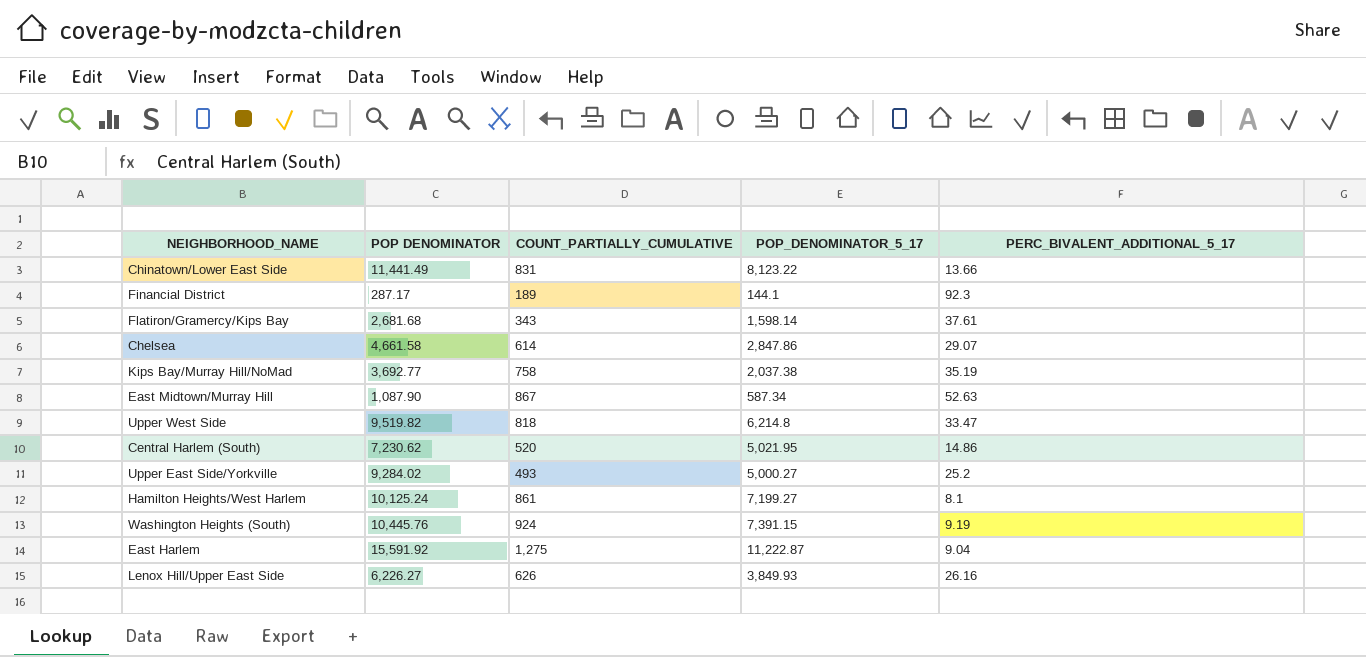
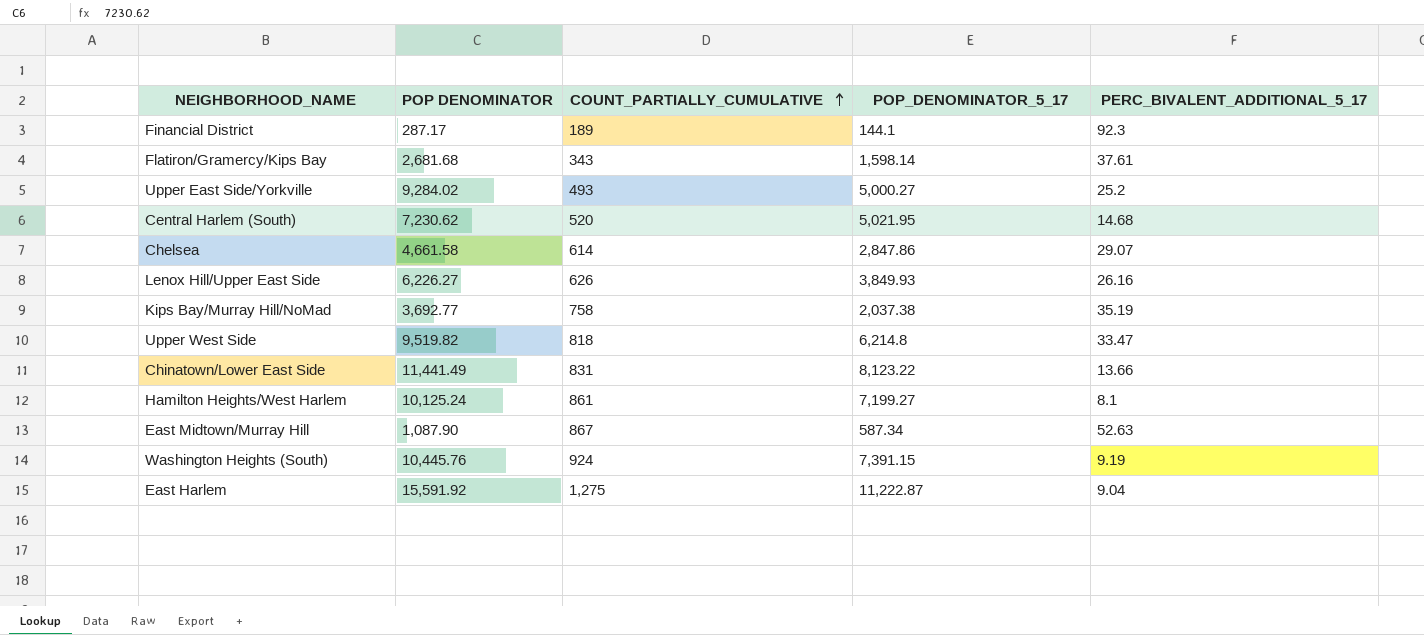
row order: none -> COUNT_PARTIALLY_CUMULATIVE ascending
Central Harlem (South) | PERC_BIVALENT_ADDITIONAL_5_17: 14.86 -> 14.68

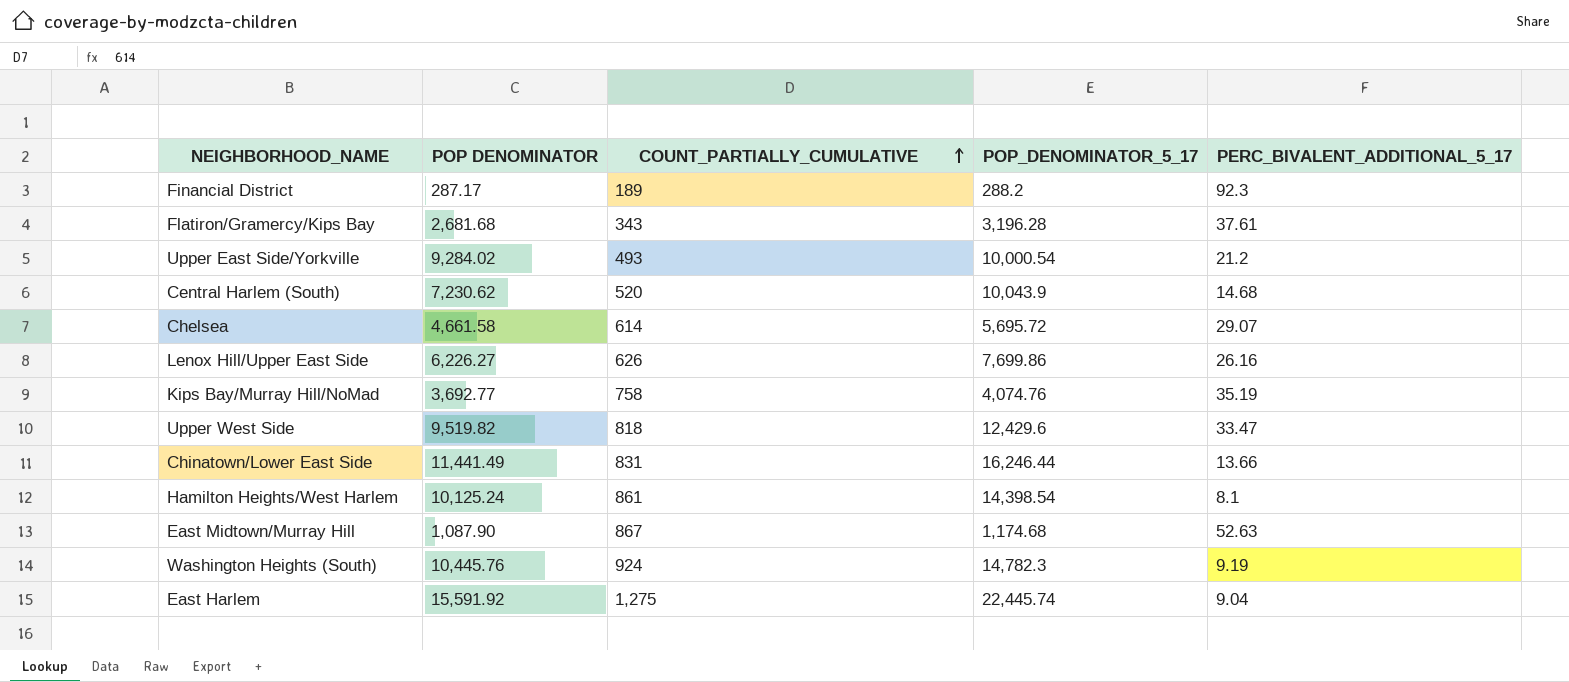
Financial District | POP_DENOMINATOR_5_17: 144.1 -> 288.2
Flatiron/Gramercy/Kips Bay | POP_DENOMINATOR_5_17: 1,598.14 -> 3,196.28
Upper East Side/Yorkville | POP_DENOMINATOR_5_17: 5,000.27 -> 10,000.54
Upper East Side/Yorkville | PERC_BIVALENT_ADDITIONAL_5_17: 25.2 -> 21.2
Central Harlem (South) | POP_DENOMINATOR_5_17: 5,021.95 -> 10,043.9
Chelsea | POP_DENOMINATOR_5_17: 2,847.86 -> 5,695.72
Lenox Hill/Upper East Side | POP_DENOMINATOR_5_17: 3,849.93 -> 7,699.86
Kips Bay/Murray Hill/NoMad | POP_DENOMINATOR_5_17: 2,037.38 -> 4,074.76
Upper West Side | POP_DENOMINATOR_5_17: 6,214.8 -> 12,429.6
Chinatown/Lower East Side | POP_DENOMINATOR_5_17: 8,123.22 -> 16,246.44
Hamilton Heights/West Harlem | POP_DENOMINATOR_5_17: 7,199.27 -> 14,398.54
East Midtown/Murray Hill | POP_DENOMINATOR_5_17: 587.34 -> 1,174.68
Washington Heights (South) | POP_DENOMINATOR_5_17: 7,391.15 -> 14,782.3
East Harlem | POP_DENOMINATOR_5_17: 11,222.87 -> 22,445.74

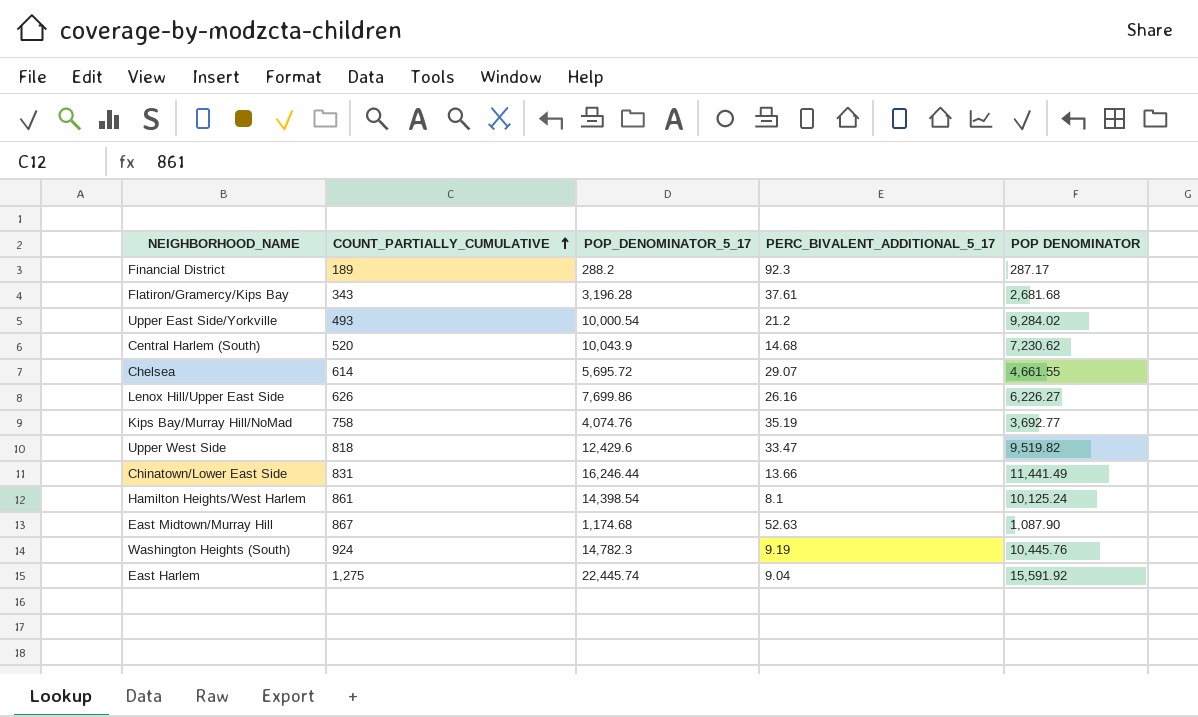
column POP DENOMINATOR | position: 2 -> 5
Chelsea | POP DENOMINATOR: 4,661.58 -> 4,661.55

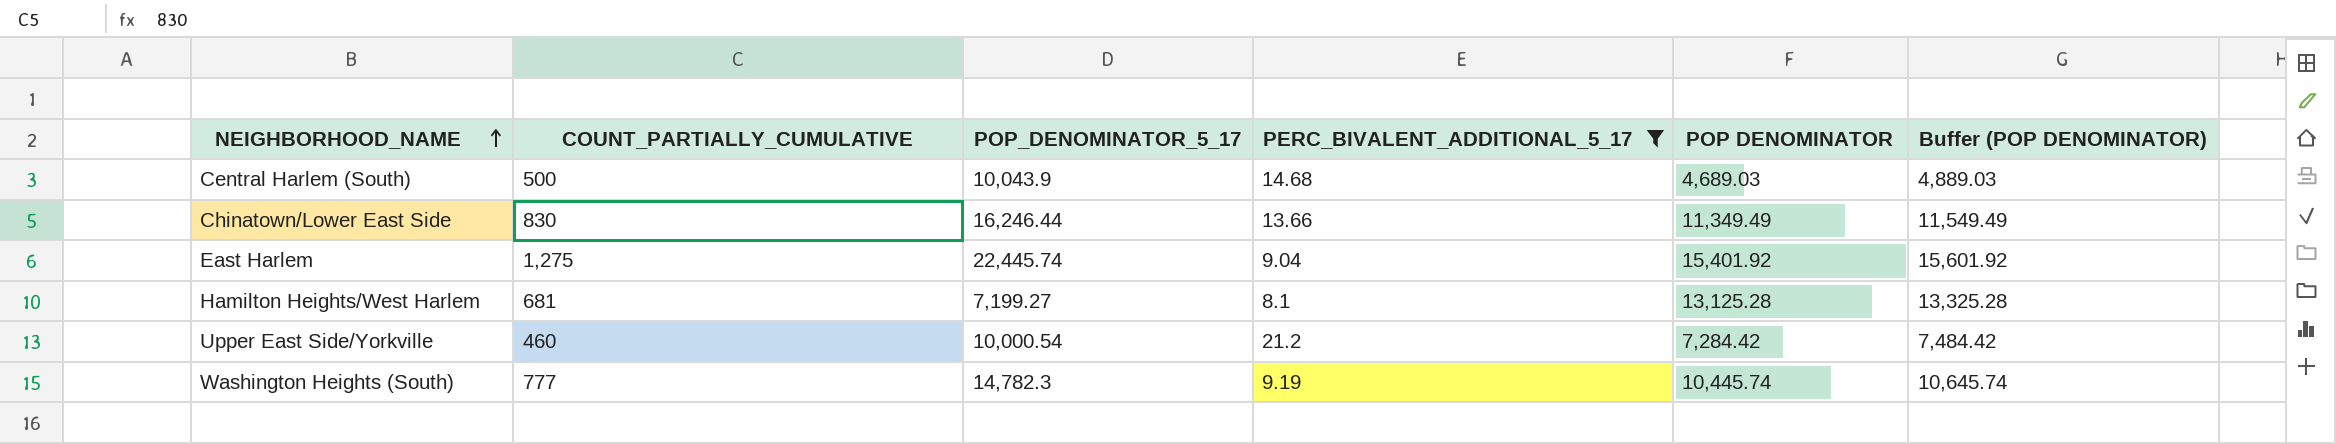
filter: none -> PERC_BIVALENT_ADDITIONAL_5_17 <= 21.2
row order: COUNT_PARTIALLY_CUMULATIVE ascending -> NEIGHBORHOOD_NAME ascending
column Buffer (POP DENOMINATOR) | formula: none -> [POP DENOMINATOR] + 200
Central Harlem (South) | COUNT_PARTIALLY_CUMULATIVE: 520 -> 500
Central Harlem (South) | POP DENOMINATOR: 7,230.62 -> 4,689.03
Chinatown/Lower East Side | COUNT_PARTIALLY_CUMULATIVE: 831 -> 830
Chinatown/Lower East Side | POP DENOMINATOR: 11,441.49 -> 11,349.49
East Harlem | POP DENOMINATOR: 15,591.92 -> 15,401.92
Hamilton Heights/West Harlem | COUNT_PARTIALLY_CUMULATIVE: 861 -> 681
Hamilton Heights/West Harlem | POP_DENOMINATOR_5_17: 14,398.54 -> 7,199.27
Hamilton Heights/West Harlem | POP DENOMINATOR: 10,125.24 -> 13,125.28
Upper East Side/Yorkville | COUNT_PARTIALLY_CUMULATIVE: 493 -> 460
Upper East Side/Yorkville | POP DENOMINATOR: 9,284.02 -> 7,284.42
Washington Heights (South) | COUNT_PARTIALLY_CUMULATIVE: 924 -> 777
Washington Heights (South) | POP DENOMINATOR: 10,445.76 -> 10,445.74

